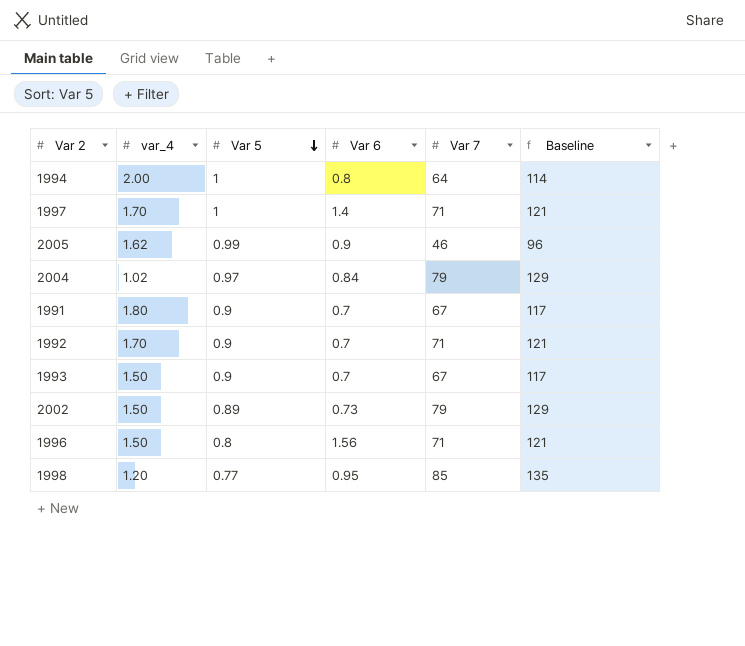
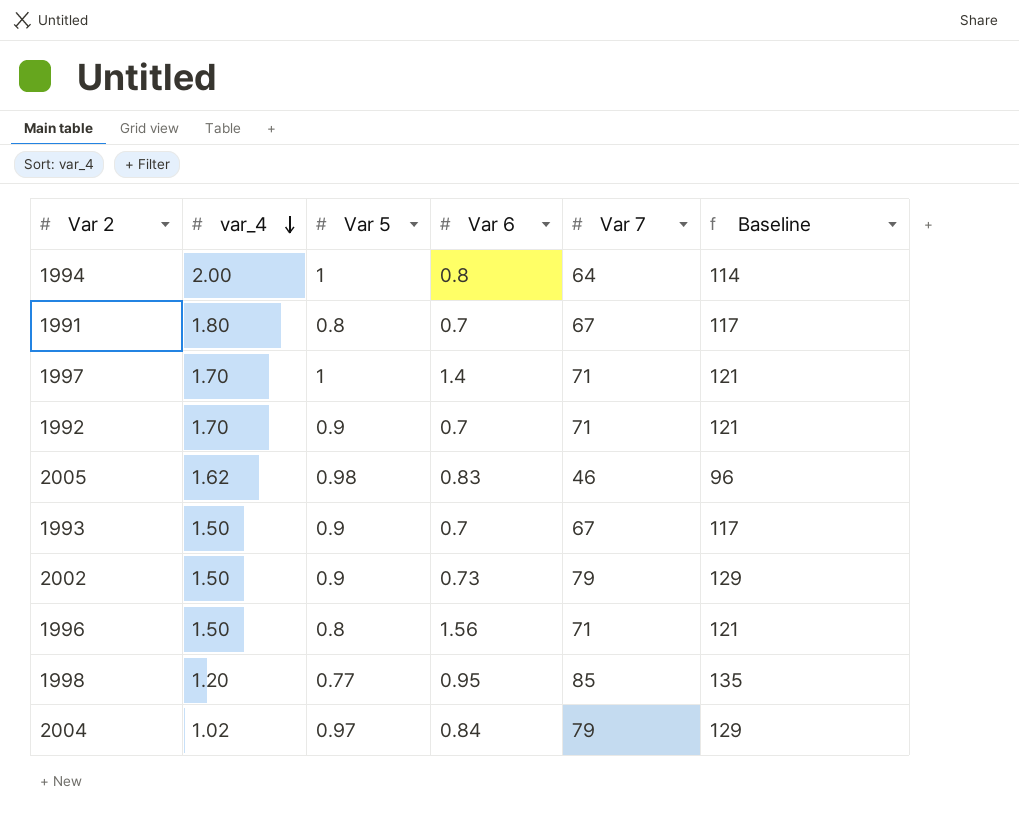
row order: Var 5 descending -> var_4 descending
1991 | Var 5: 0.9 -> 0.8
2005 | Var 5: 0.99 -> 0.98
2005 | Var 6: 0.9 -> 0.83
2002 | Var 5: 0.89 -> 0.9

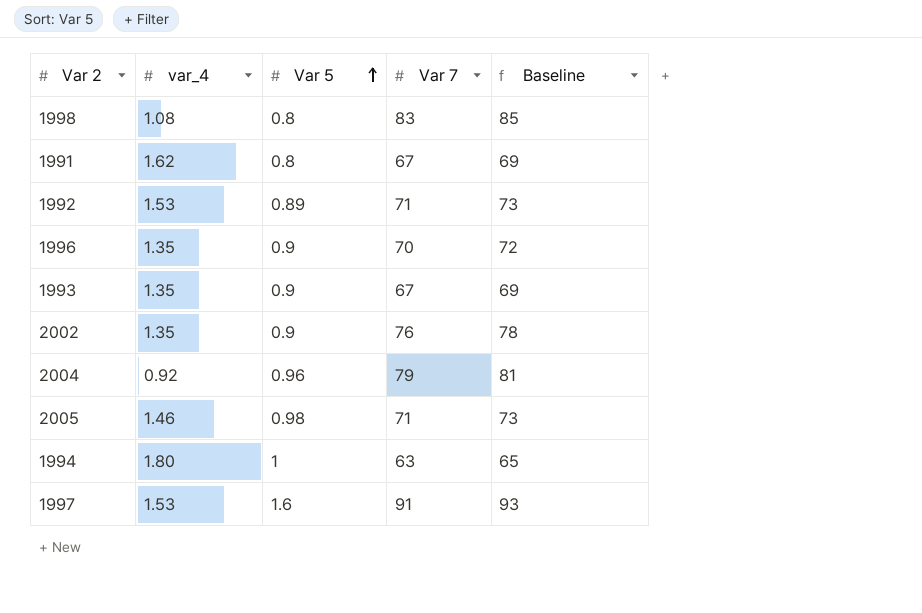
row order: var_4 descending -> Var 5 ascending
column Var 6 | position: 4 -> none
column Baseline | formula: [Var 7] + 50 -> [Var 7] + 2
1998 | var_4: 1.20 -> 1.08
1998 | Var 5: 0.77 -> 0.8
1998 | Var 7: 85 -> 83
1991 | var_4: 1.80 -> 1.62
1992 | var_4: 1.70 -> 1.53
1992 | Var 5: 0.9 -> 0.89
1996 | var_4: 1.50 -> 1.35
1996 | Var 5: 0.8 -> 0.9
1996 | Var 7: 71 -> 70
1993 | var_4: 1.50 -> 1.35
2002 | var_4: 1.50 -> 1.35
2002 | Var 7: 79 -> 76
2004 | var_4: 1.02 -> 0.92
2004 | Var 5: 0.97 -> 0.96
2005 | var_4: 1.62 -> 1.46
2005 | Var 7: 46 -> 71
1994 | var_4: 2.00 -> 1.80
1994 | Var 7: 64 -> 63
1997 | var_4: 1.70 -> 1.53
1997 | Var 5: 1 -> 1.6
1997 | Var 7: 71 -> 91

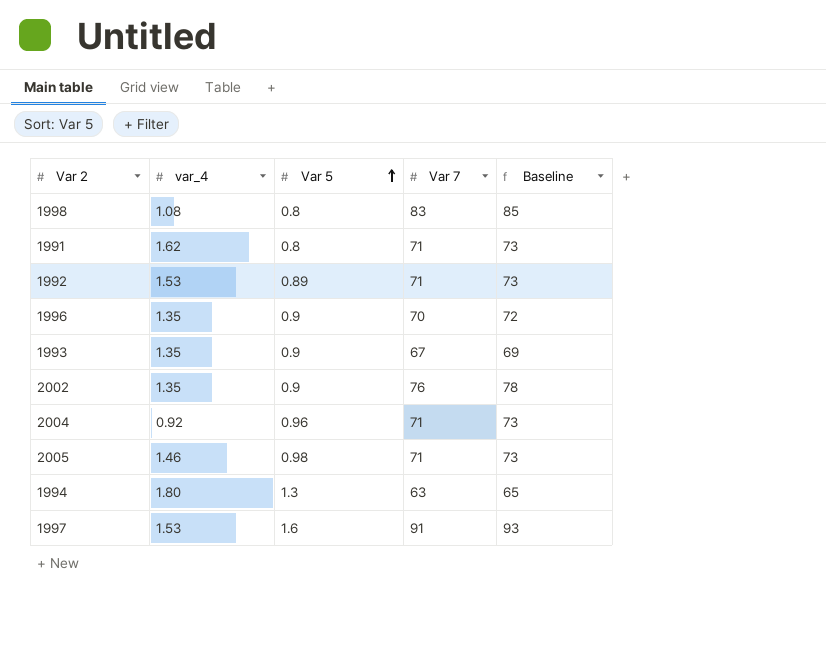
1991 | Var 7: 67 -> 71
1991 | Baseline: 69 -> 73
2004 | Var 7: 79 -> 71
2004 | Baseline: 81 -> 73
1994 | Var 5: 1 -> 1.3

